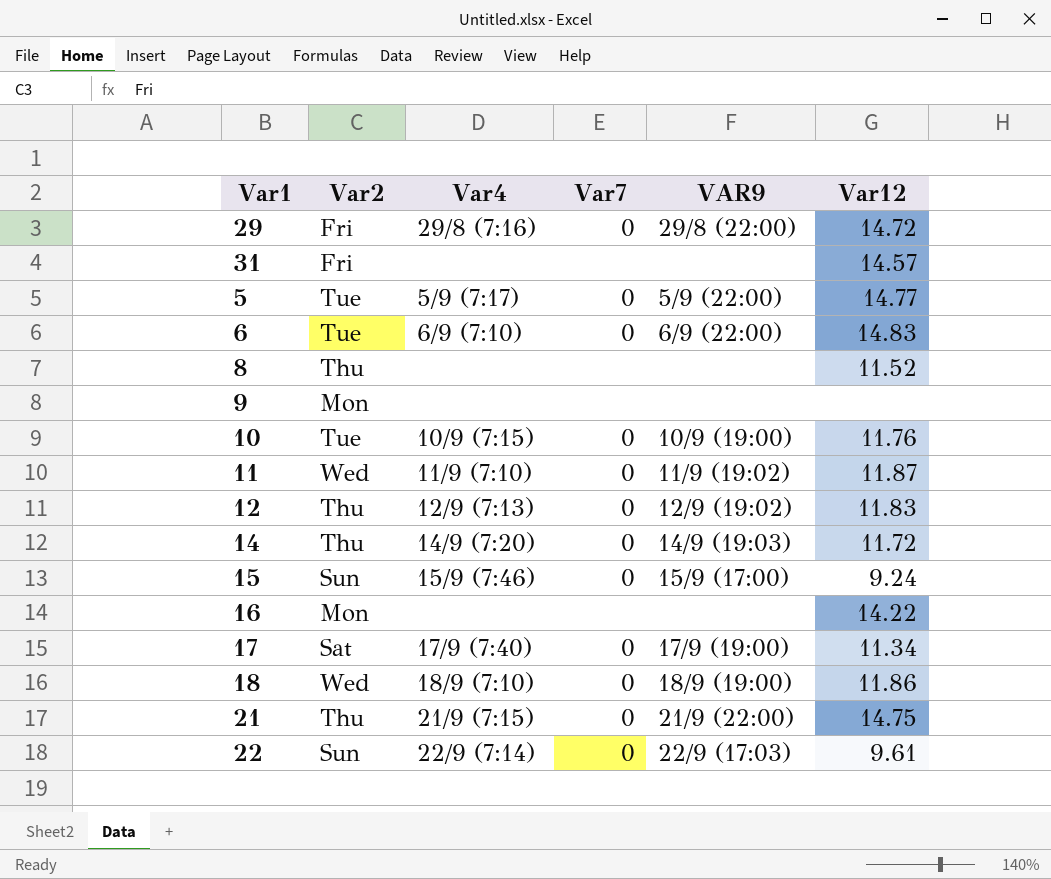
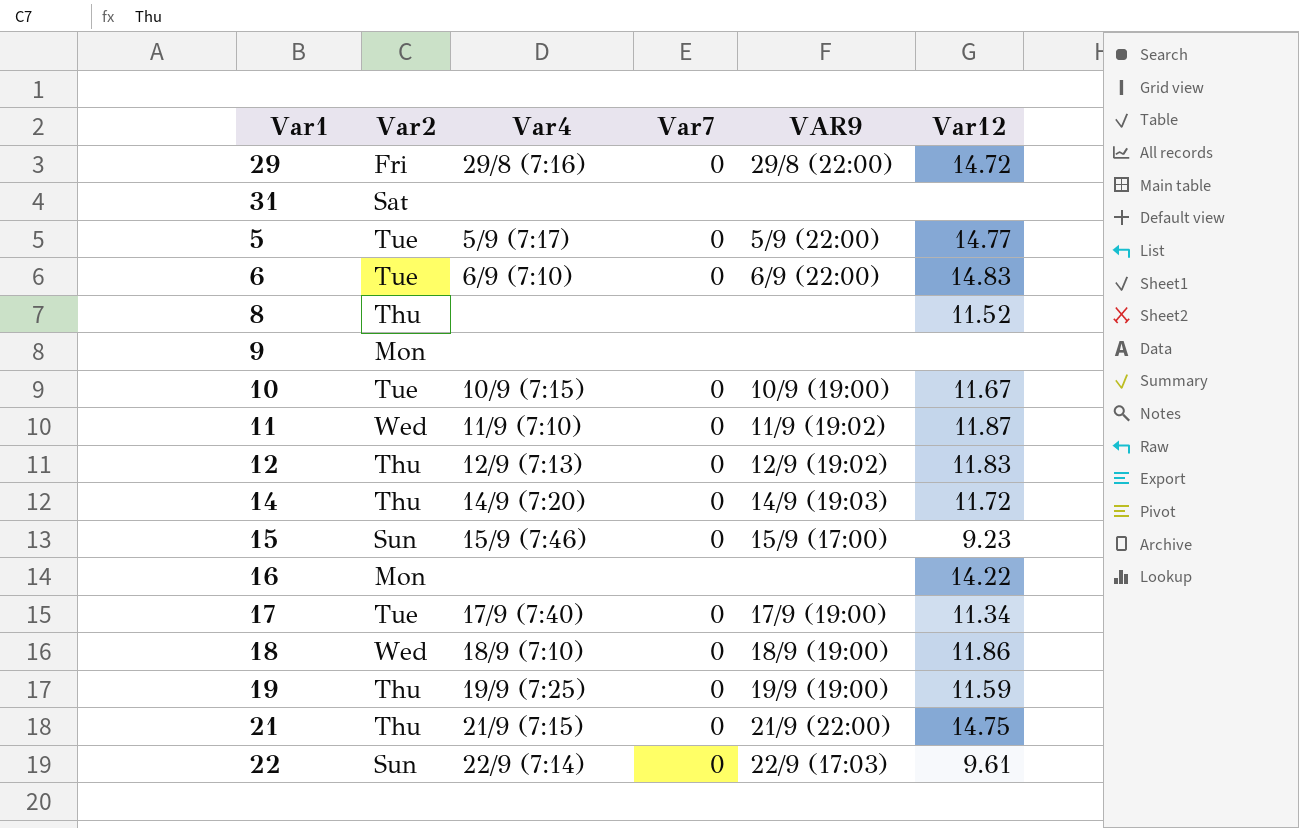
31 | Var2: Fri -> Sat
31 | Var12: 14.57 -> none
10 | Var12: 11.76 -> 11.67
15 | Var12: 9.24 -> 9.23
17 | Var2: Sat -> Tue
row 19: none -> Thu | 19/9 (7:25) | 0 | 19/9 (19:00) | 11.59

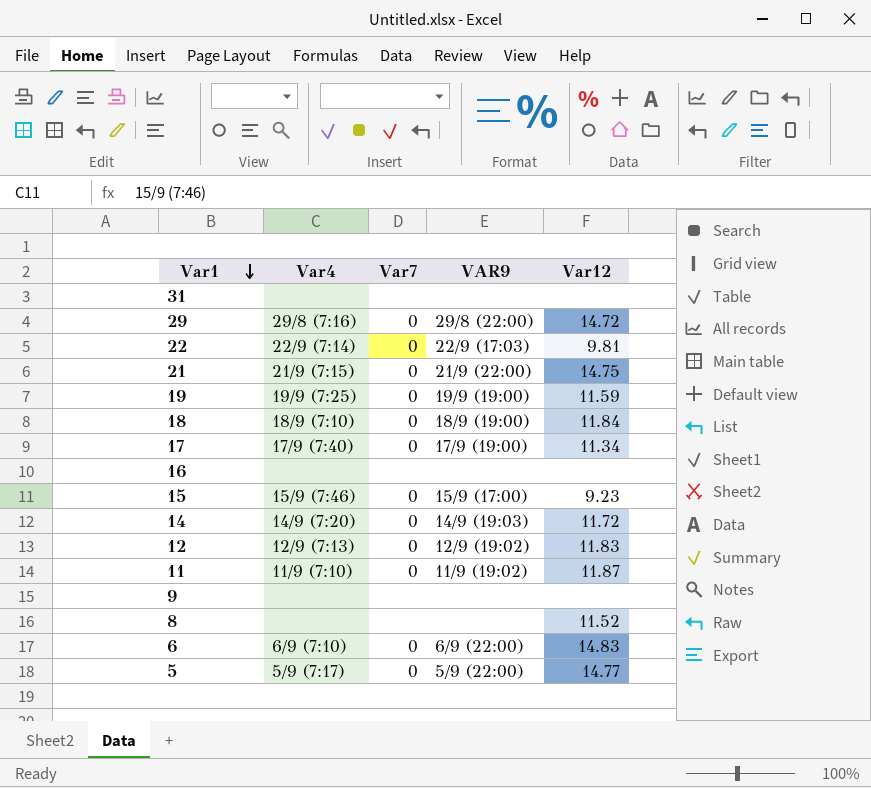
row order: none -> Var1 descending
column Var2 | position: 2 -> none
row 10: Tue | 10/9 (7:15) | 0 | 10/9 (19:00) | 11.67 -> none
22 | Var12: 9.61 -> 9.81
18 | Var12: 11.86 -> 11.84
16 | Var12: 14.22 -> none

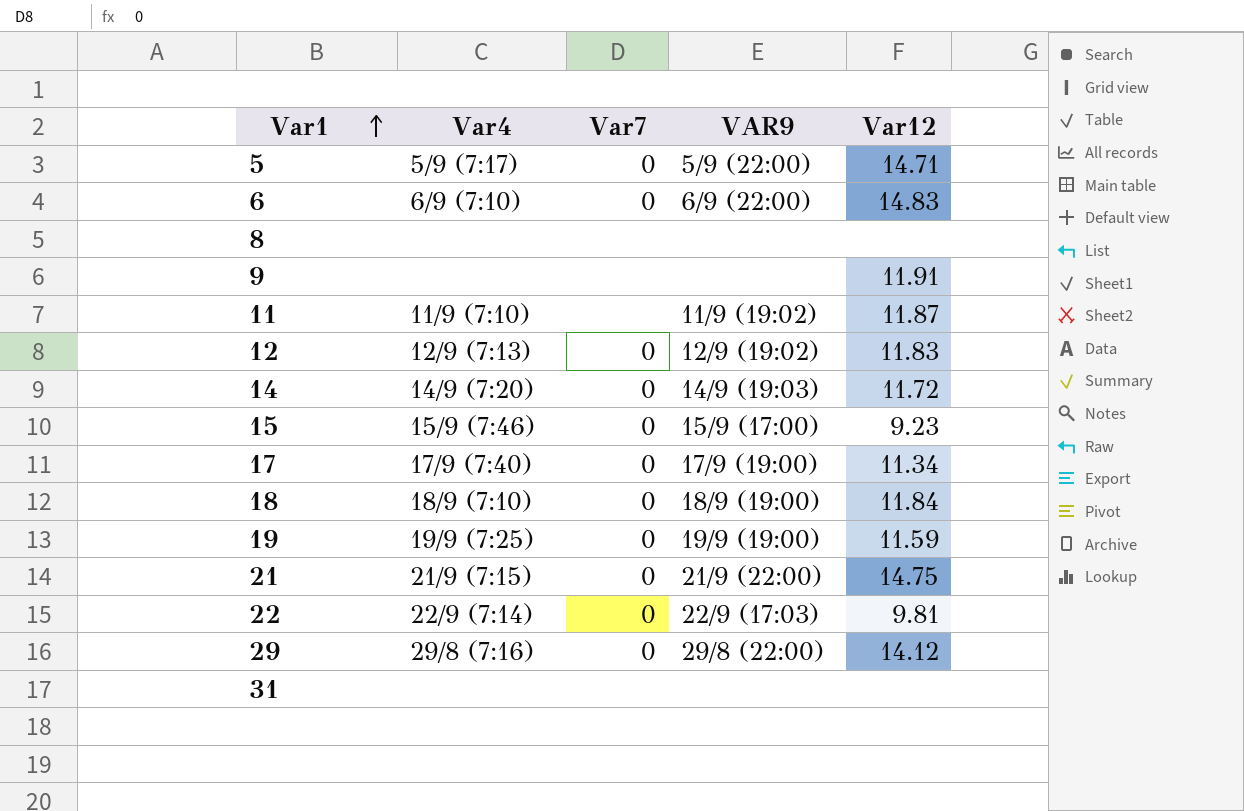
row order: Var1 descending -> Var1 ascending
row 16: none | none | none | none -> none
5 | Var12: 14.77 -> 14.71
8 | Var12: 11.52 -> none
9 | Var12: none -> 11.91
11 | Var7: 0 -> none
29 | Var12: 14.72 -> 14.12

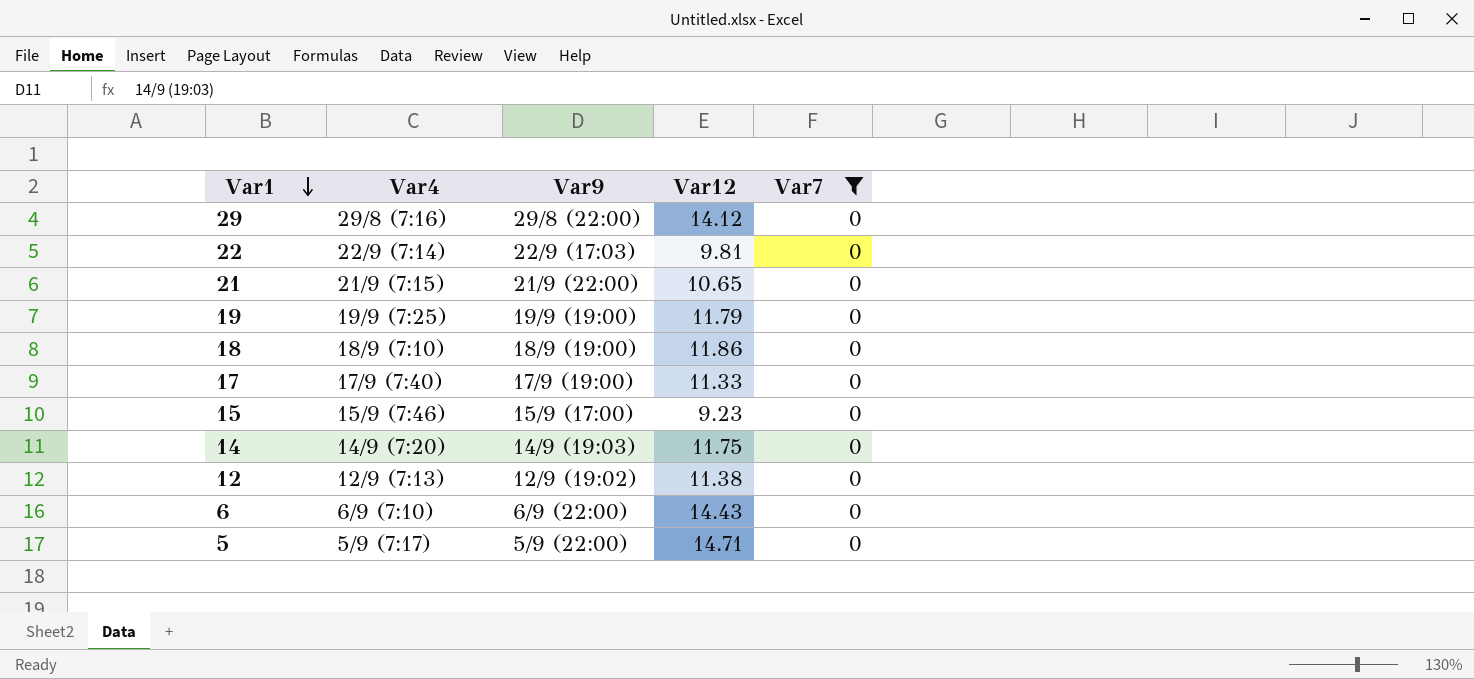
filter: none -> Var7 = 0
row order: Var1 ascending -> Var1 descending
column name: VAR9 -> Var9
column Var7 | position: 3 -> 5
21 | Var12: 14.75 -> 10.65
19 | Var12: 11.59 -> 11.79
18 | Var12: 11.84 -> 11.86
17 | Var12: 11.34 -> 11.33
14 | Var12: 11.72 -> 11.75
12 | Var12: 11.83 -> 11.38
6 | Var12: 14.83 -> 14.43

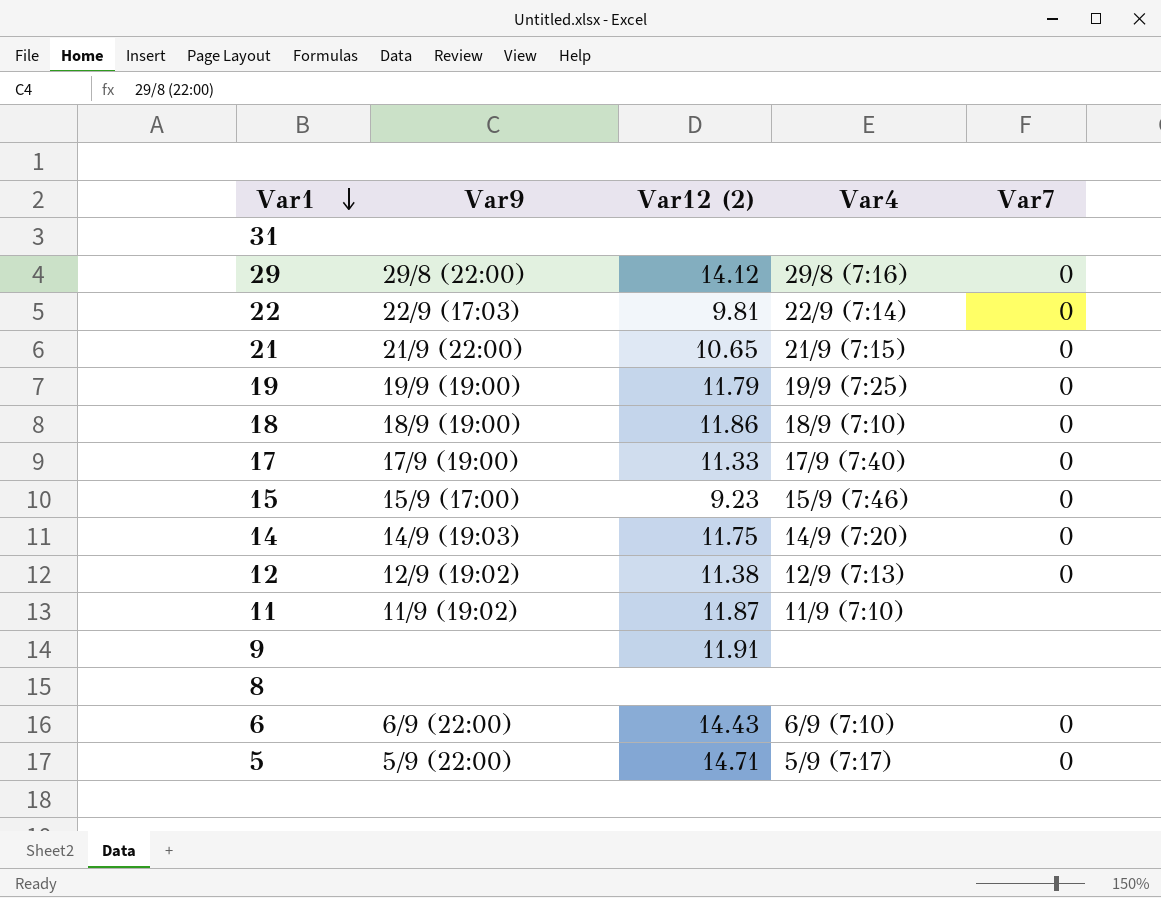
filter: Var7 = 0 -> none
column name: Var12 -> Var12 (2)
column Var4 | position: 2 -> 4

